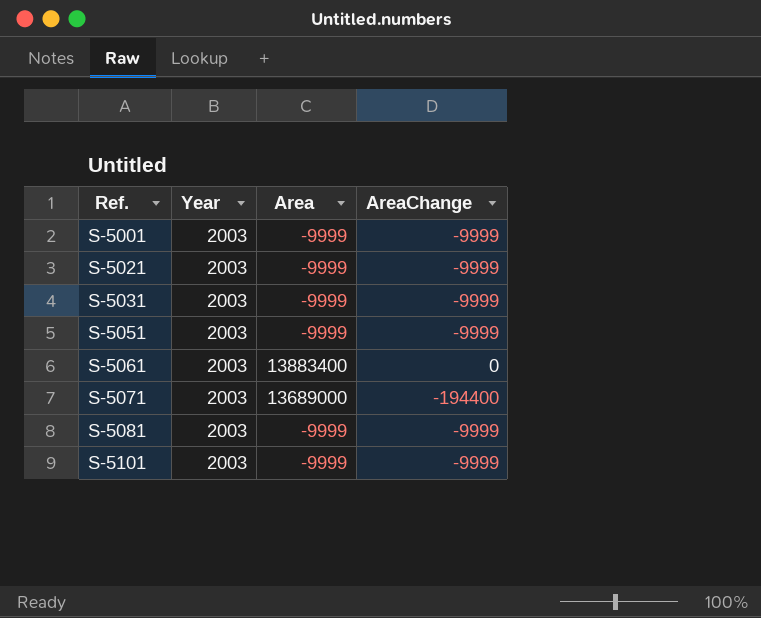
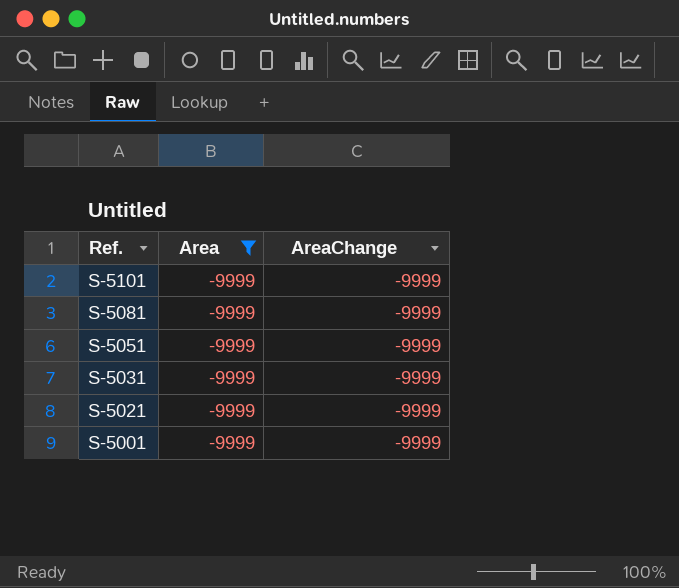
filter: none -> Area = -9999
row order: Ref. ascending -> Ref. descending
column Year | position: 2 -> none

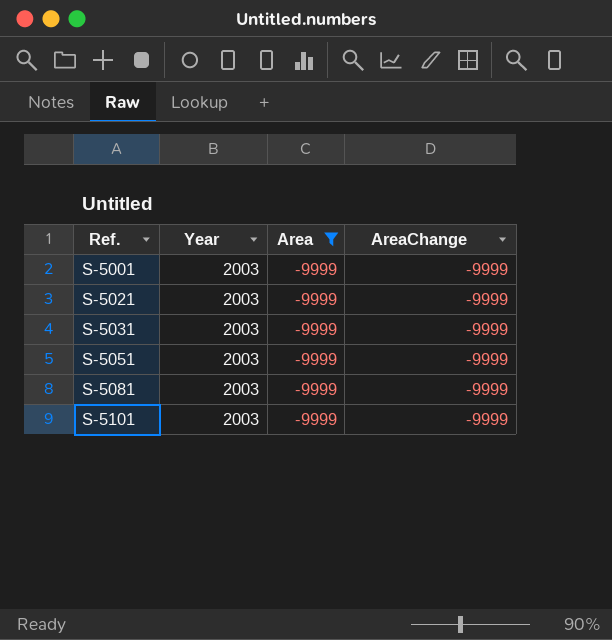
row order: Ref. descending -> Ref. ascending
column Year | position: none -> 2

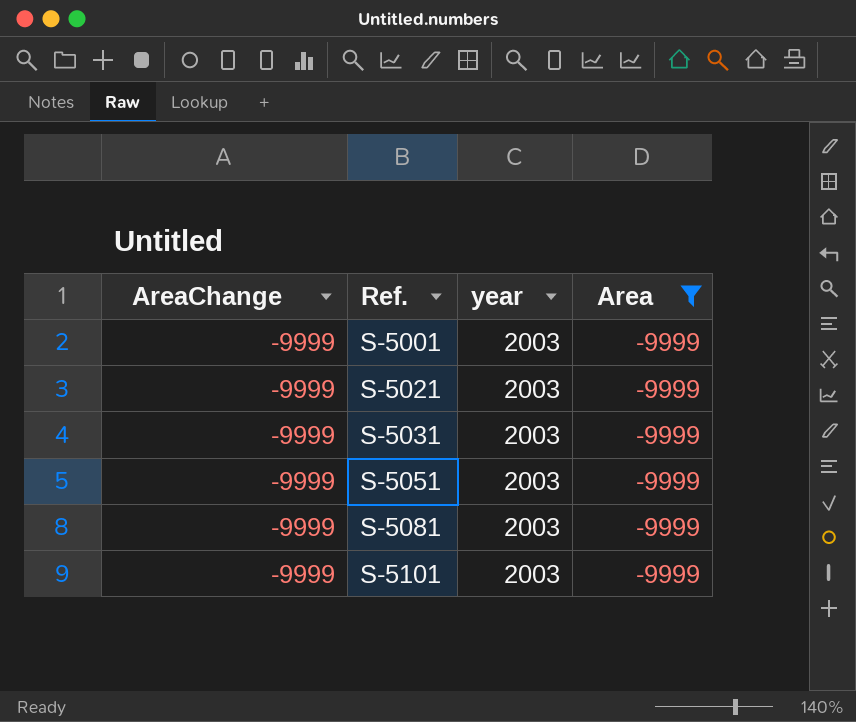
column AreaChange | position: 4 -> 1
column name: Year -> year

